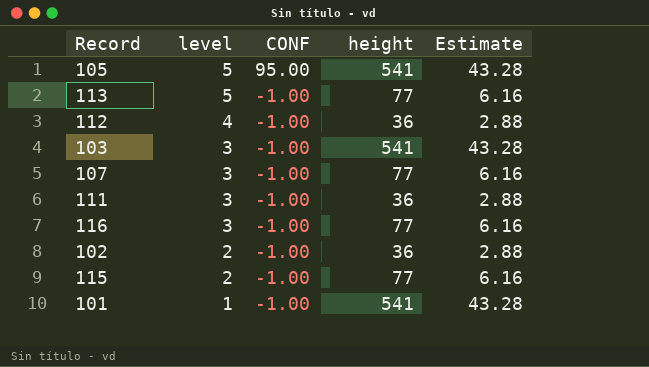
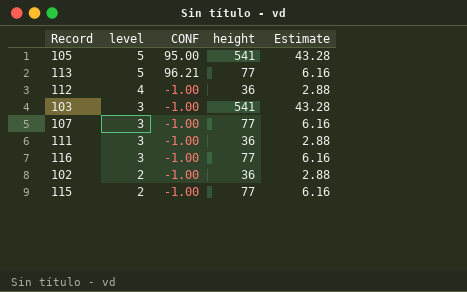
row 101: 1 | -1.00 | 541 | 43.28 -> none
113 | CONF: -1.00 -> 96.21

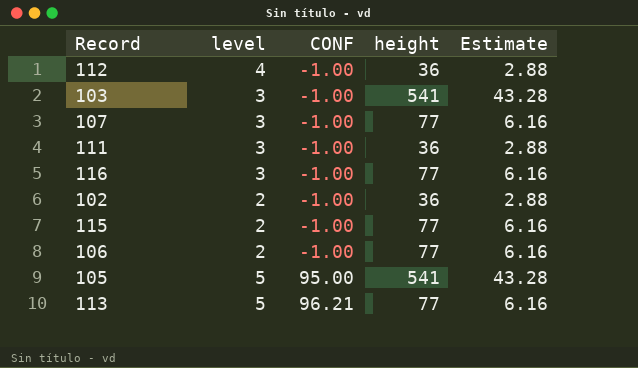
row order: level descending -> CONF ascending
row 106: none -> 2 | -1.00 | 77 | 6.16

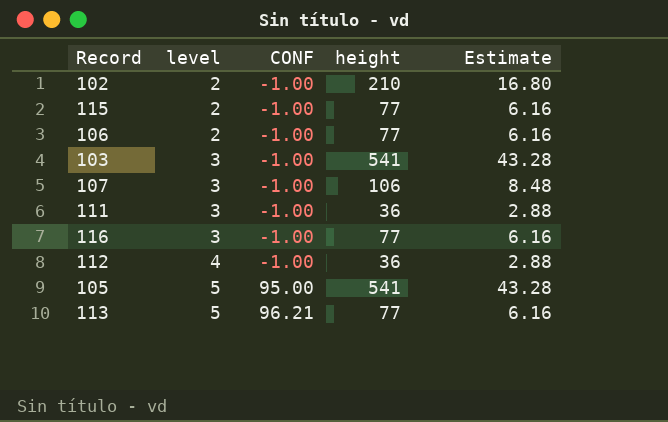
row order: CONF ascending -> level ascending
102 | height: 36 -> 210
102 | Estimate: 2.88 -> 16.80
107 | height: 77 -> 106
107 | Estimate: 6.16 -> 8.48

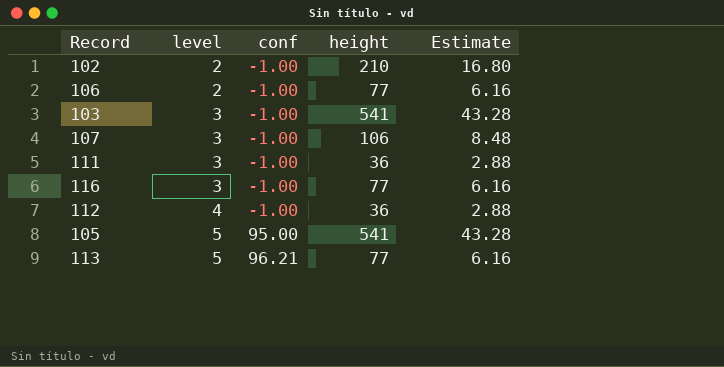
column name: CONF -> conf
row 115: 2 | -1.00 | 77 | 6.16 -> none

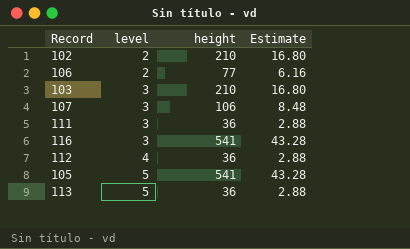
column conf | position: 3 -> none
103 | height: 541 -> 210
103 | Estimate: 43.28 -> 16.80
116 | height: 77 -> 541
116 | Estimate: 6.16 -> 43.28
113 | height: 77 -> 36
113 | Estimate: 6.16 -> 2.88

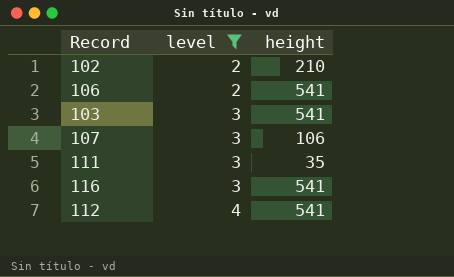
filter: none -> level != 5
column Estimate | formula: [height] * 0.08 -> none
106 | height: 77 -> 541
103 | height: 210 -> 541
111 | height: 36 -> 35
112 | height: 36 -> 541

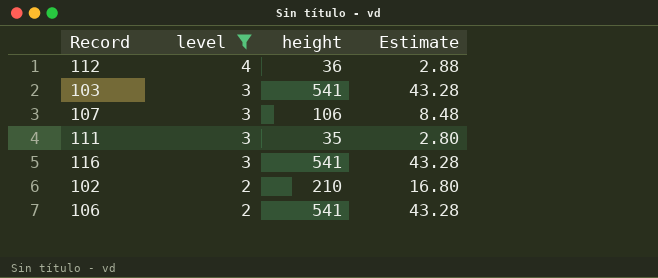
row order: level ascending -> level descending
column Estimate | formula: none -> [height] * 0.08
112 | height: 541 -> 36

